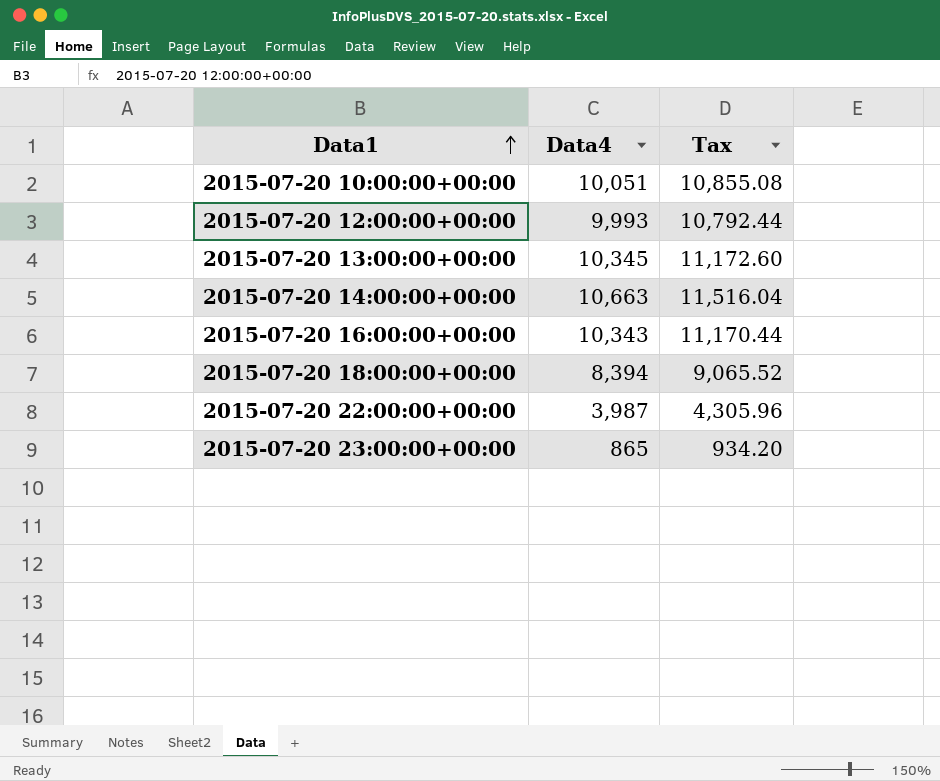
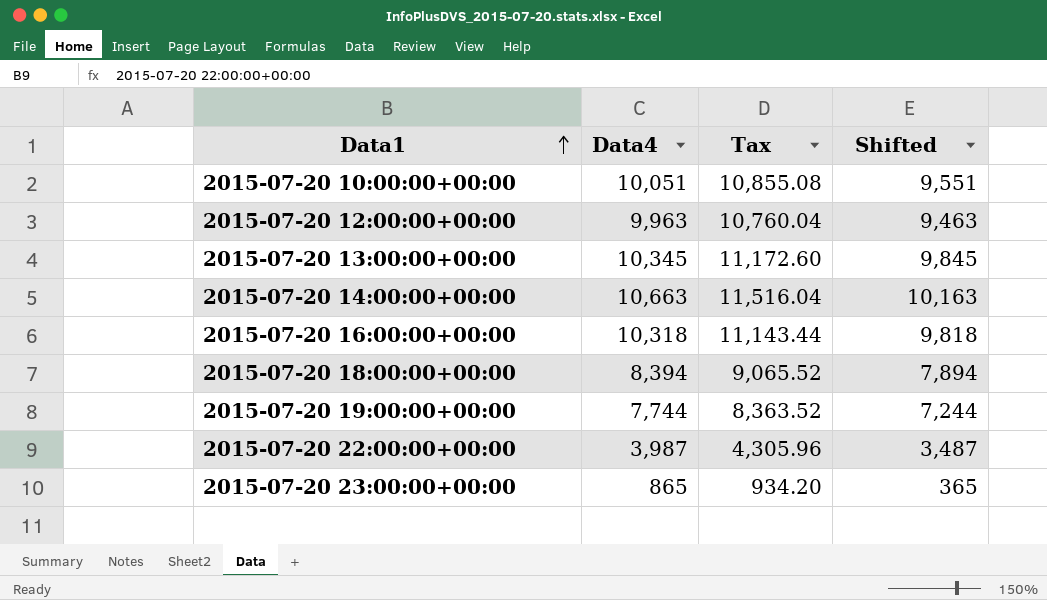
column Shifted | formula: none -> [Data4] - 500
2015-07-20 12:00:00+00:00 | Data4: 9,993 -> 9,963
2015-07-20 12:00:00+00:00 | Tax: 10,792.44 -> 10,760.04
2015-07-20 16:00:00+00:00 | Data4: 10,343 -> 10,318
2015-07-20 16:00:00+00:00 | Tax: 11,170.44 -> 11,143.44
row 2015-07-20 19:00:00+00:00: none -> 7,744 | 8,363.52 | 7,244

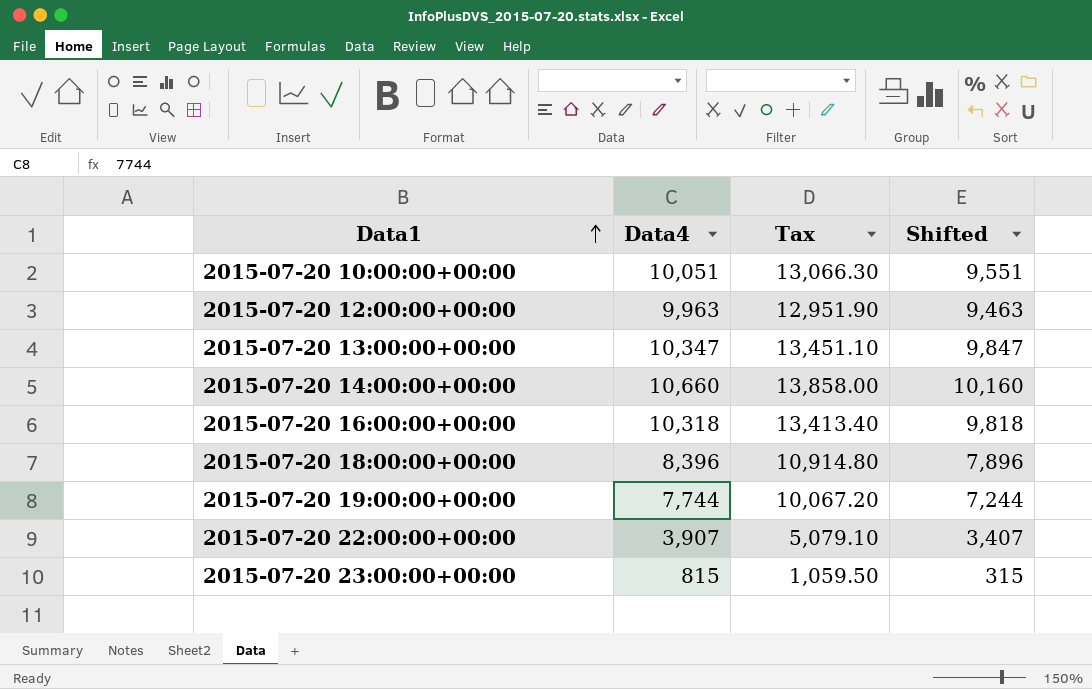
column Tax | formula: [Data4] * 1.08 -> [Data4] * 1.3
2015-07-20 13:00:00+00:00 | Data4: 10,345 -> 10,347
2015-07-20 13:00:00+00:00 | Shifted: 9,845 -> 9,847
2015-07-20 14:00:00+00:00 | Data4: 10,663 -> 10,660
2015-07-20 14:00:00+00:00 | Shifted: 10,163 -> 10,160
2015-07-20 18:00:00+00:00 | Data4: 8,394 -> 8,396
2015-07-20 18:00:00+00:00 | Shifted: 7,894 -> 7,896
2015-07-20 22:00:00+00:00 | Data4: 3,987 -> 3,907
2015-07-20 22:00:00+00:00 | Shifted: 3,487 -> 3,407
2015-07-20 23:00:00+00:00 | Data4: 865 -> 815
2015-07-20 23:00:00+00:00 | Shifted: 365 -> 315

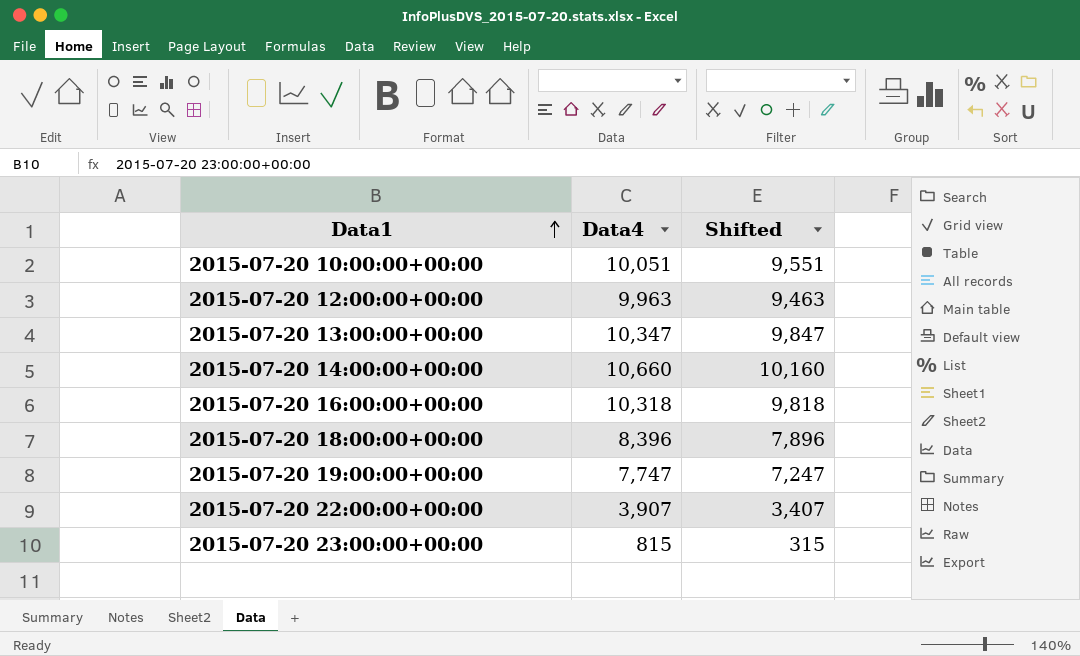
column Tax | formula: [Data4] * 1.3 -> none
2015-07-20 19:00:00+00:00 | Data4: 7,744 -> 7,747
2015-07-20 19:00:00+00:00 | Shifted: 7,244 -> 7,247

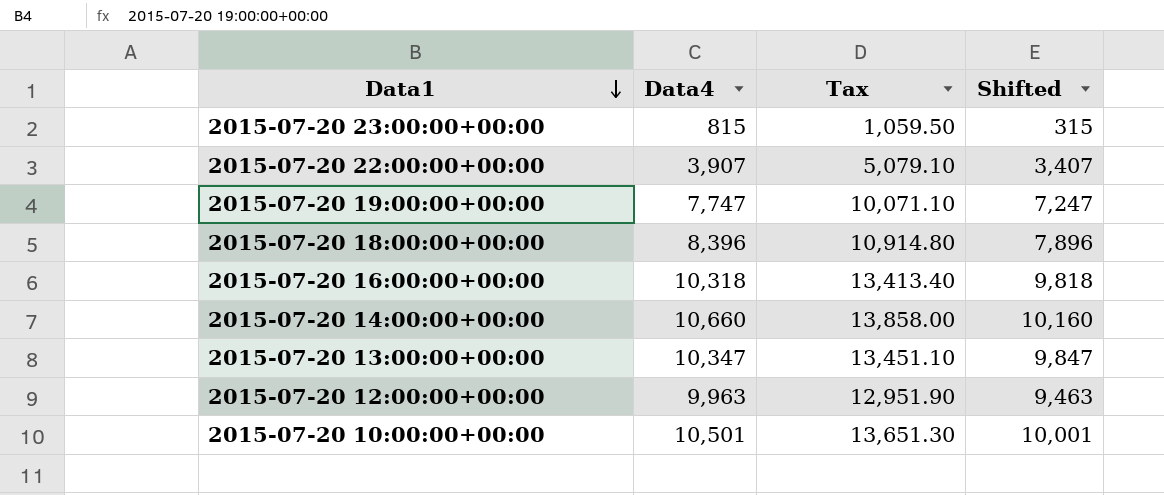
row order: Data1 ascending -> Data1 descending
column Tax | formula: none -> [Data4] * 1.3
2015-07-20 10:00:00+00:00 | Data4: 10,051 -> 10,501
2015-07-20 10:00:00+00:00 | Shifted: 9,551 -> 10,001

